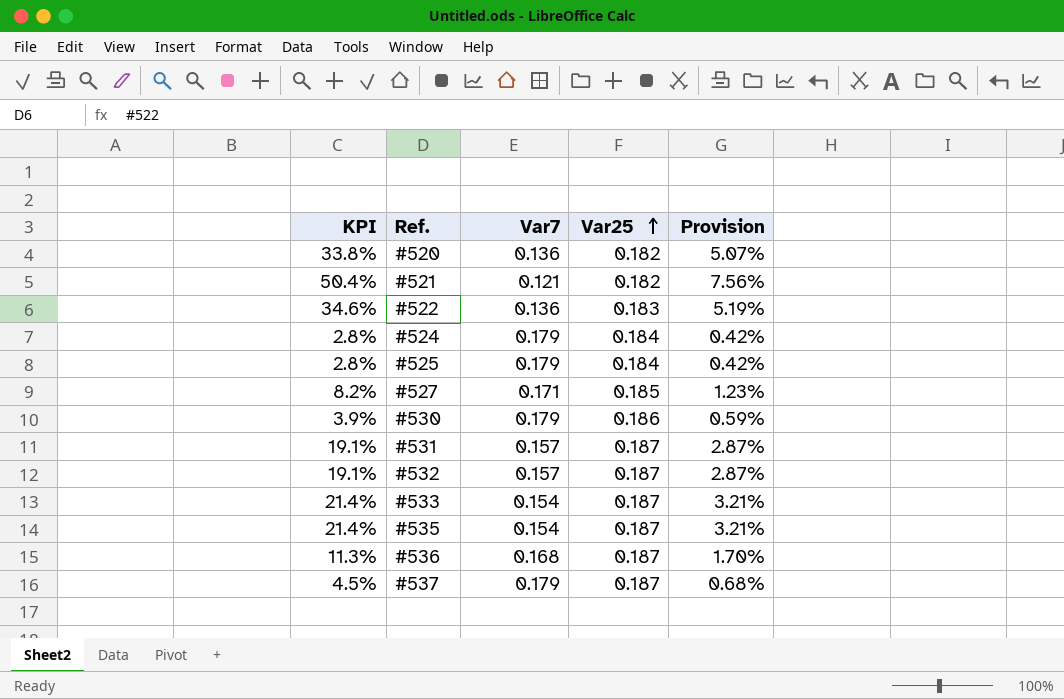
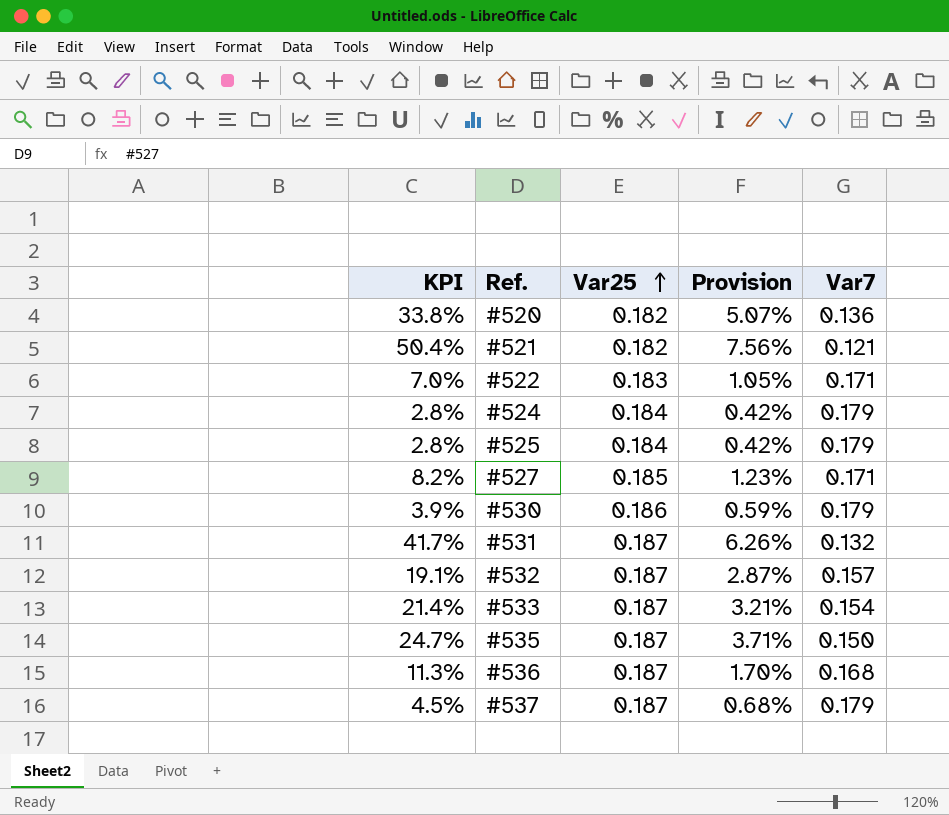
column Var7 | position: 3 -> 5
#522 | KPI: 34.6% -> 7.0%
#522 | Provision: 5.19% -> 1.05%
#522 | Var7: 0.136 -> 0.171
#531 | KPI: 19.1% -> 41.7%
#531 | Provision: 2.87% -> 6.26%
#531 | Var7: 0.157 -> 0.132
#535 | KPI: 21.4% -> 24.7%
#535 | Provision: 3.21% -> 3.71%
#535 | Var7: 0.154 -> 0.150

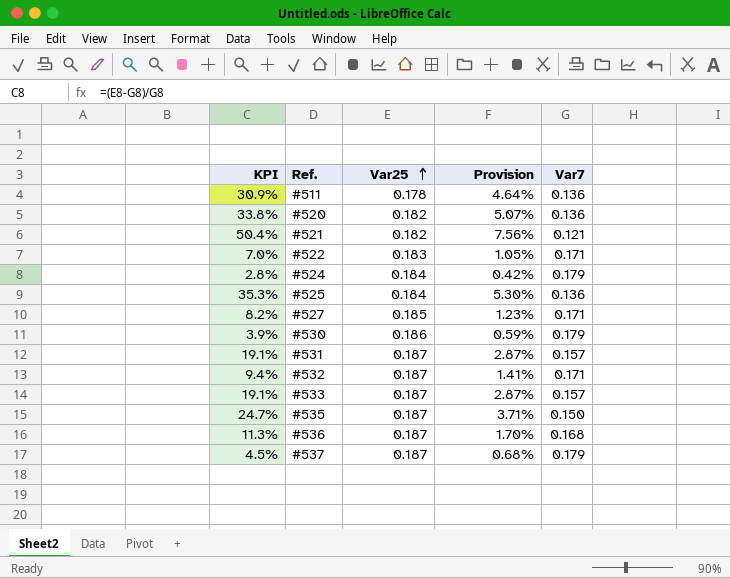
row #511: none -> 30.9% | 0.178 | 4.64% | 0.136
#525 | KPI: 2.8% -> 35.3%
#525 | Provision: 0.42% -> 5.30%
#525 | Var7: 0.179 -> 0.136
#531 | KPI: 41.7% -> 19.1%
#531 | Provision: 6.26% -> 2.87%
#531 | Var7: 0.132 -> 0.157
#532 | KPI: 19.1% -> 9.4%
#532 | Provision: 2.87% -> 1.41%
#532 | Var7: 0.157 -> 0.171
#533 | KPI: 21.4% -> 19.1%
#533 | Provision: 3.21% -> 2.87%
#533 | Var7: 0.154 -> 0.157

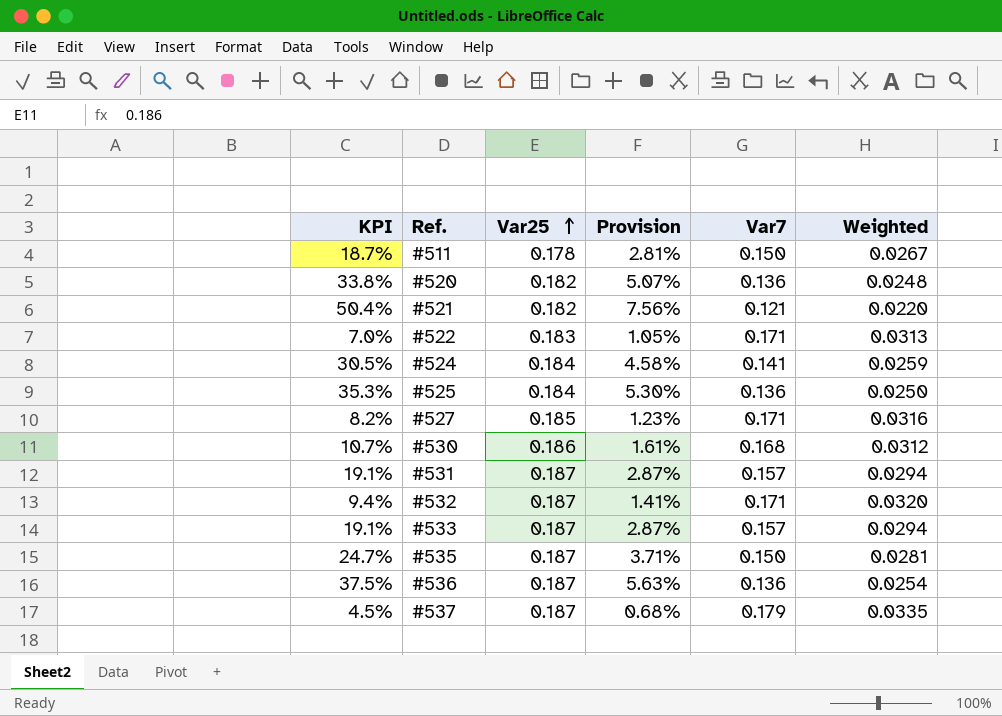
column Weighted | formula: none -> [Var25] * [Var7]
#511 | KPI: 30.9% -> 18.7%
#511 | Provision: 4.64% -> 2.81%
#511 | Var7: 0.136 -> 0.150
#524 | KPI: 2.8% -> 30.5%
#524 | Provision: 0.42% -> 4.58%
#524 | Var7: 0.179 -> 0.141
#530 | KPI: 3.9% -> 10.7%
#530 | Provision: 0.59% -> 1.61%
#530 | Var7: 0.179 -> 0.168
#536 | KPI: 11.3% -> 37.5%
#536 | Provision: 1.70% -> 5.63%
#536 | Var7: 0.168 -> 0.136

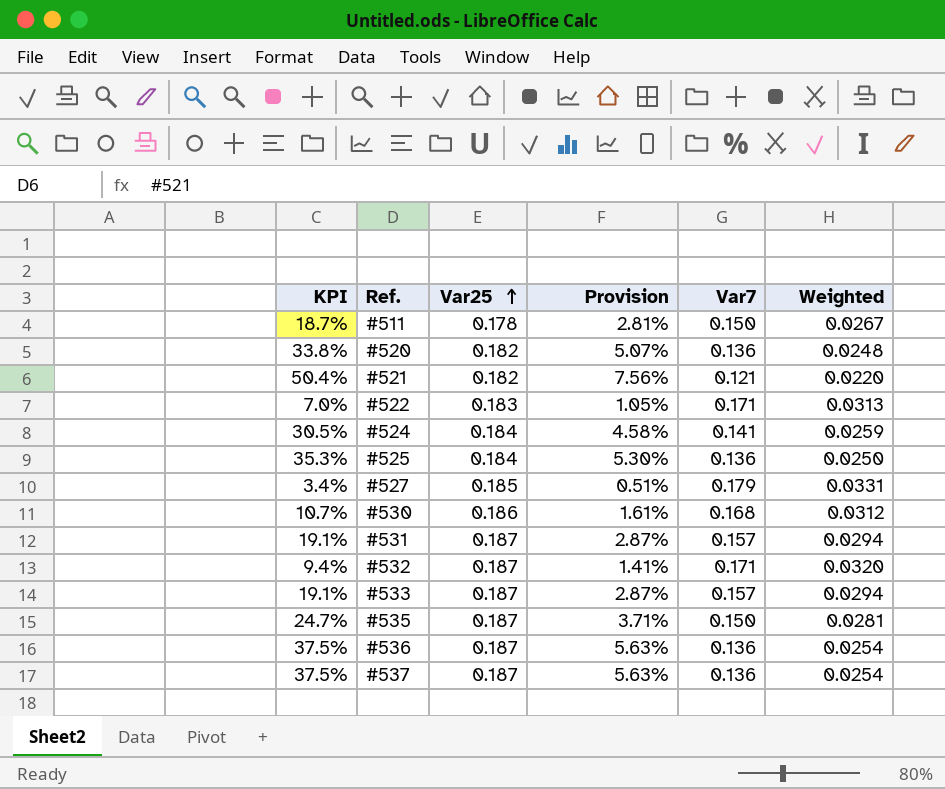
#527 | KPI: 8.2% -> 3.4%
#527 | Provision: 1.23% -> 0.51%
#527 | Var7: 0.171 -> 0.179
#527 | Weighted: 0.0316 -> 0.0331
#537 | KPI: 4.5% -> 37.5%
#537 | Provision: 0.68% -> 5.63%
#537 | Var7: 0.179 -> 0.136
#537 | Weighted: 0.0335 -> 0.0254

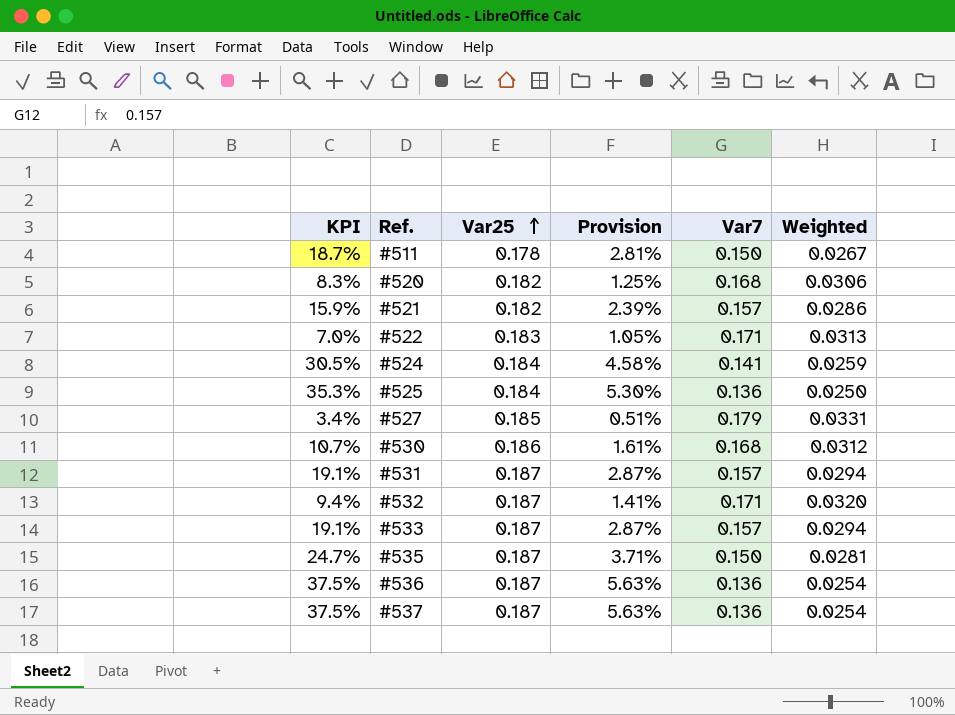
#520 | KPI: 33.8% -> 8.3%
#520 | Provision: 5.07% -> 1.25%
#520 | Var7: 0.136 -> 0.168
#520 | Weighted: 0.0248 -> 0.0306
#521 | KPI: 50.4% -> 15.9%
#521 | Provision: 7.56% -> 2.39%
#521 | Var7: 0.121 -> 0.157
#521 | Weighted: 0.0220 -> 0.0286

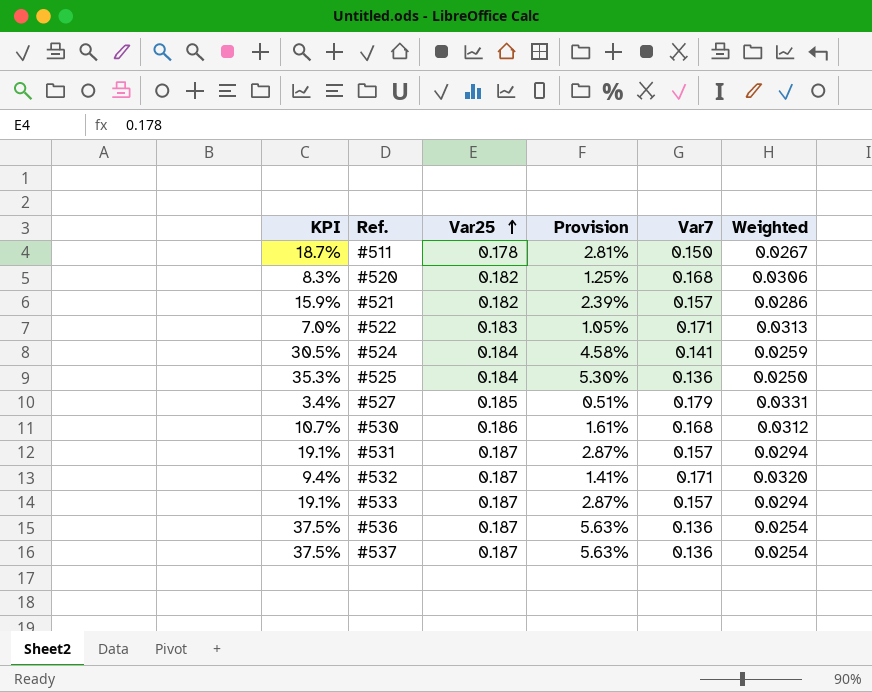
row #535: 24.7% | 0.187 | 3.71% | 0.150 | 0.0281 -> none

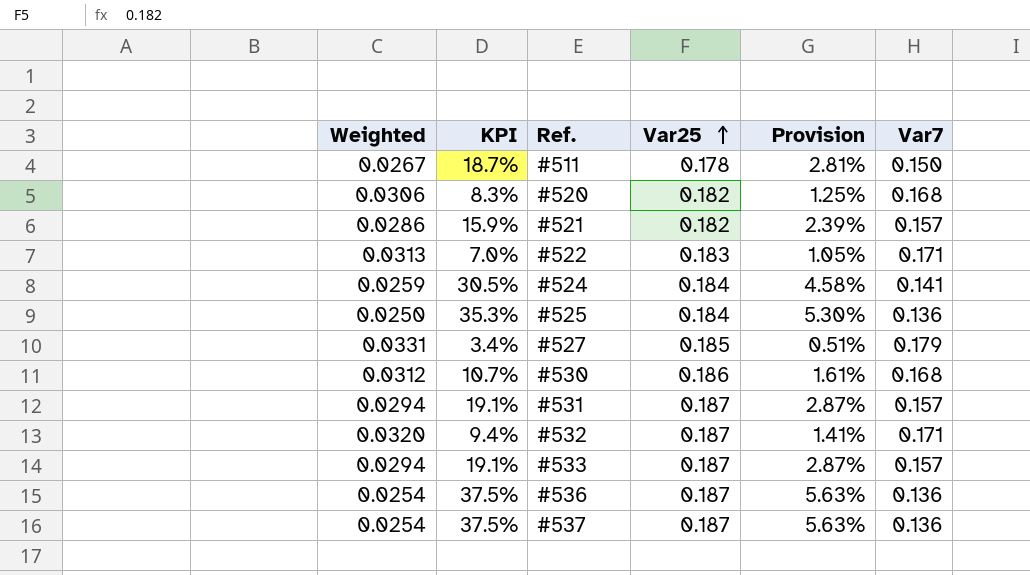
column Weighted | position: 6 -> 1

